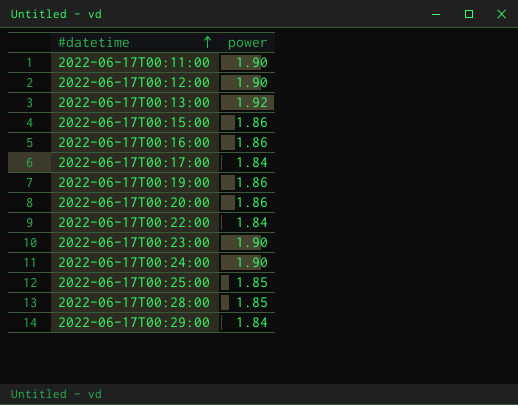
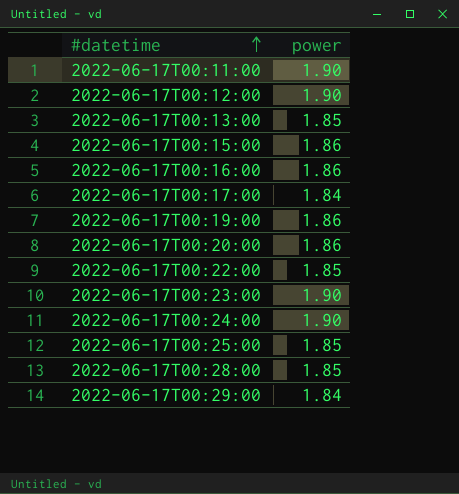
2022-06-17T00:13:00 | power: 1.92 -> 1.85
2022-06-17T00:22:00 | power: 1.84 -> 1.85

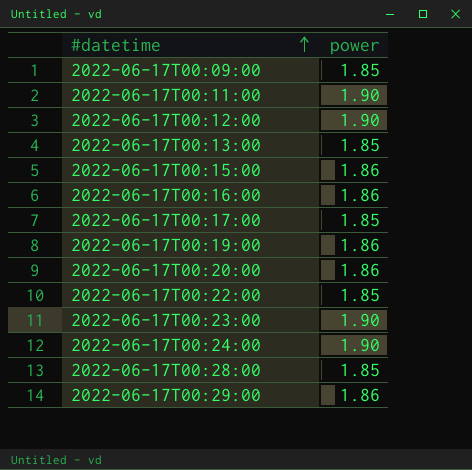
row 2022-06-17T00:25:00: 1.85 -> none
row 2022-06-17T00:09:00: none -> 1.85
2022-06-17T00:17:00 | power: 1.84 -> 1.85
2022-06-17T00:29:00 | power: 1.84 -> 1.86

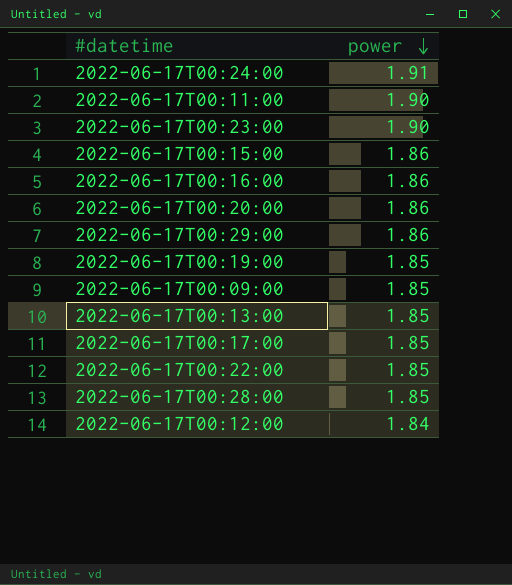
row order: #datetime ascending -> power descending
2022-06-17T00:24:00 | power: 1.90 -> 1.91
2022-06-17T00:19:00 | power: 1.86 -> 1.85
2022-06-17T00:12:00 | power: 1.90 -> 1.84

